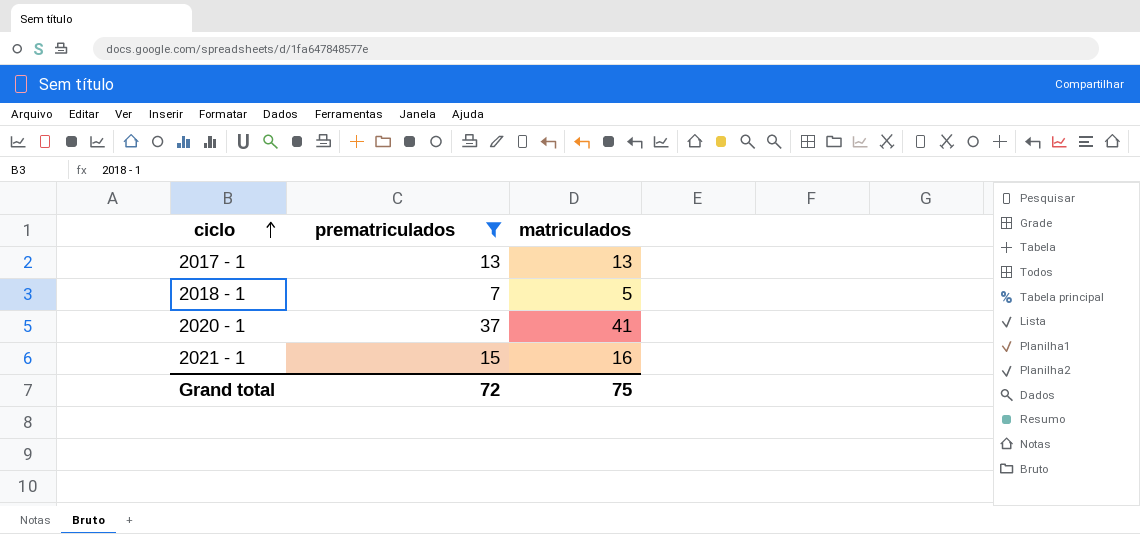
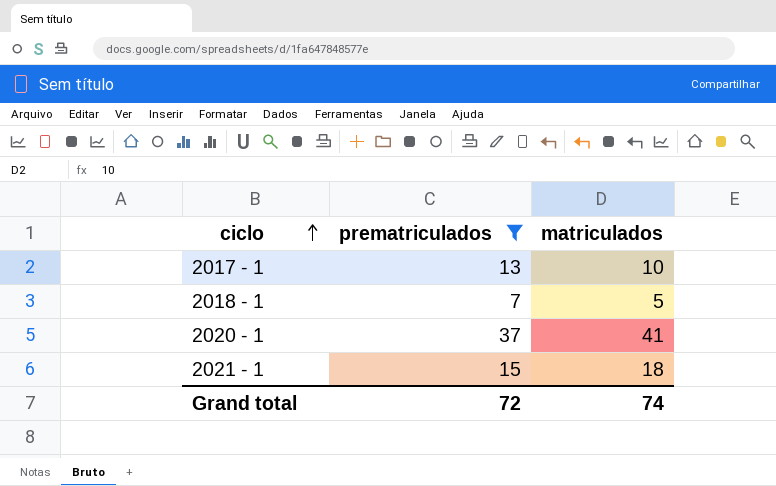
2017 - 1 | matriculados: 13 -> 10
2021 - 1 | matriculados: 16 -> 18
Grand total | matriculados: 75 -> 74

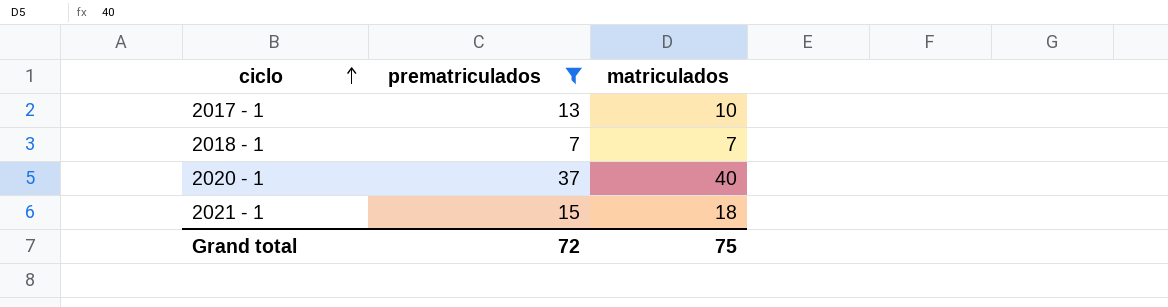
2018 - 1 | matriculados: 5 -> 7
2020 - 1 | matriculados: 41 -> 40
Grand total | matriculados: 74 -> 75

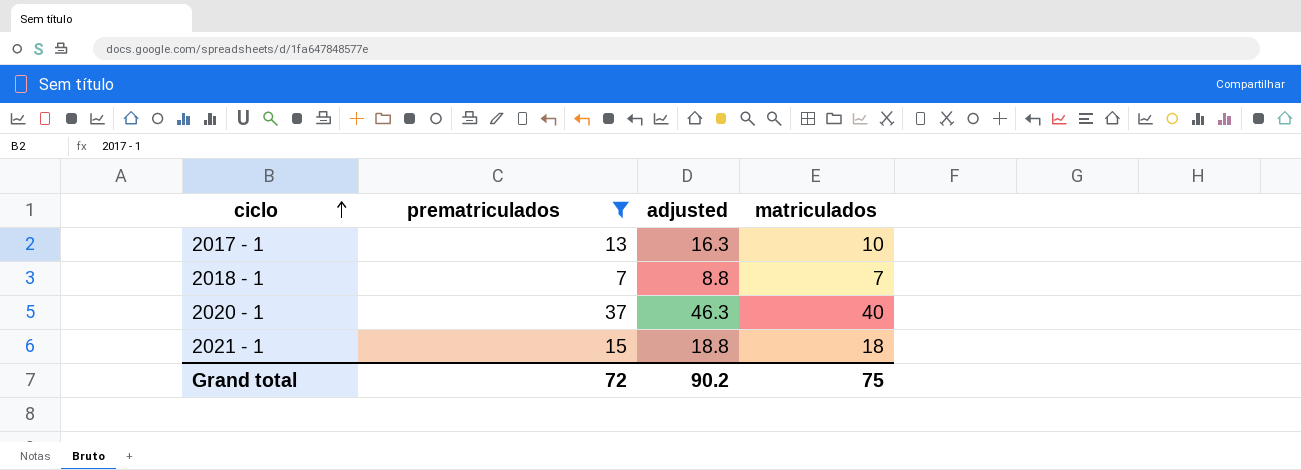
column adjusted | formula: none -> [prematriculados] * 1.25

